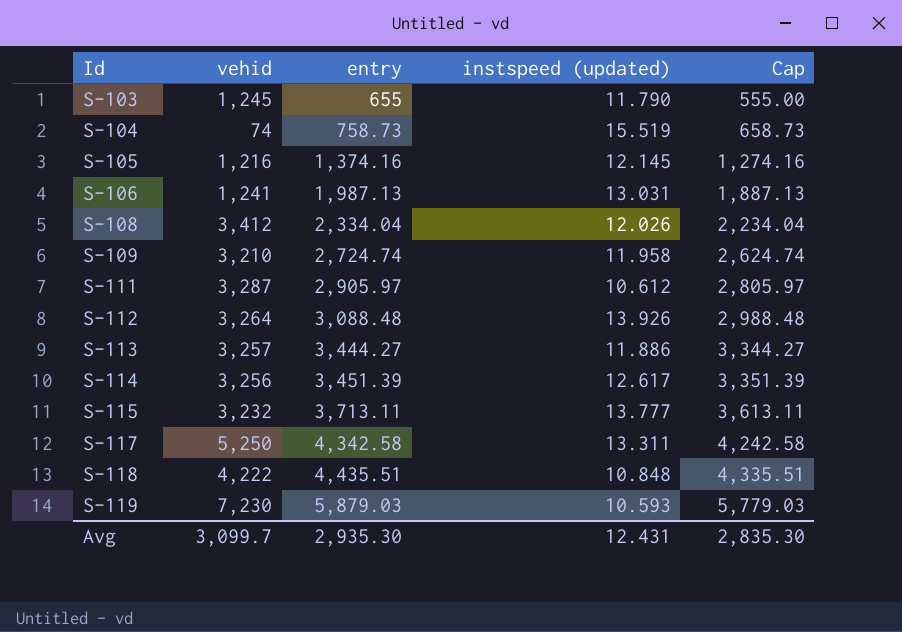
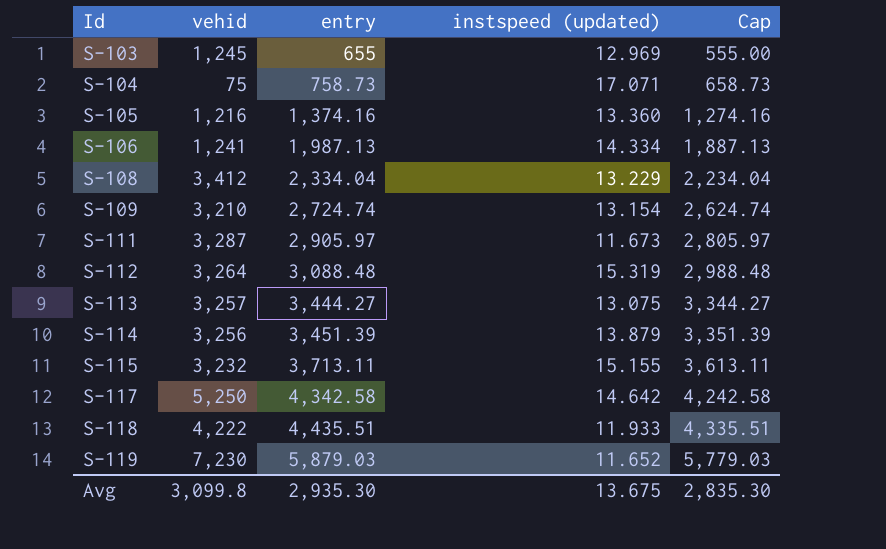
S-103 | instspeed (updated): 11.790 -> 12.969
S-104 | vehid: 74 -> 75
S-104 | instspeed (updated): 15.519 -> 17.071
S-105 | instspeed (updated): 12.145 -> 13.360
S-106 | instspeed (updated): 13.031 -> 14.334
S-108 | instspeed (updated): 12.026 -> 13.229
S-109 | instspeed (updated): 11.958 -> 13.154
S-111 | instspeed (updated): 10.612 -> 11.673
S-112 | instspeed (updated): 13.926 -> 15.319
S-113 | instspeed (updated): 11.886 -> 13.075
S-114 | instspeed (updated): 12.617 -> 13.879
S-115 | instspeed (updated): 13.777 -> 15.155
S-117 | instspeed (updated): 13.311 -> 14.642
S-118 | instspeed (updated): 10.848 -> 11.933
S-119 | instspeed (updated): 10.593 -> 11.652
Avg | vehid: 3,099.7 -> 3,099.8
Avg | instspeed (updated): 12.431 -> 13.675

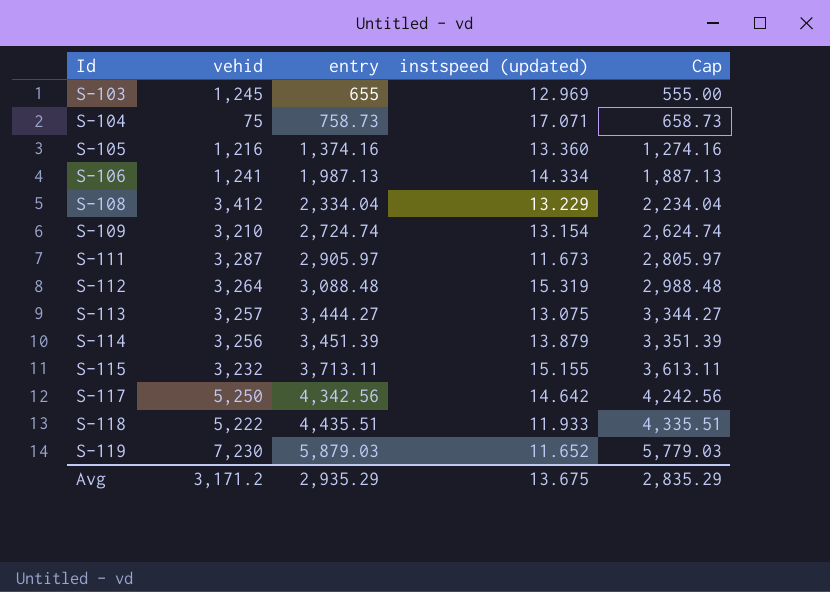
S-117 | entry: 4,342.58 -> 4,342.56
S-117 | Cap: 4,242.58 -> 4,242.56
S-118 | vehid: 4,222 -> 5,222
Avg | vehid: 3,099.8 -> 3,171.2
Avg | entry: 2,935.30 -> 2,935.29
Avg | Cap: 2,835.30 -> 2,835.29

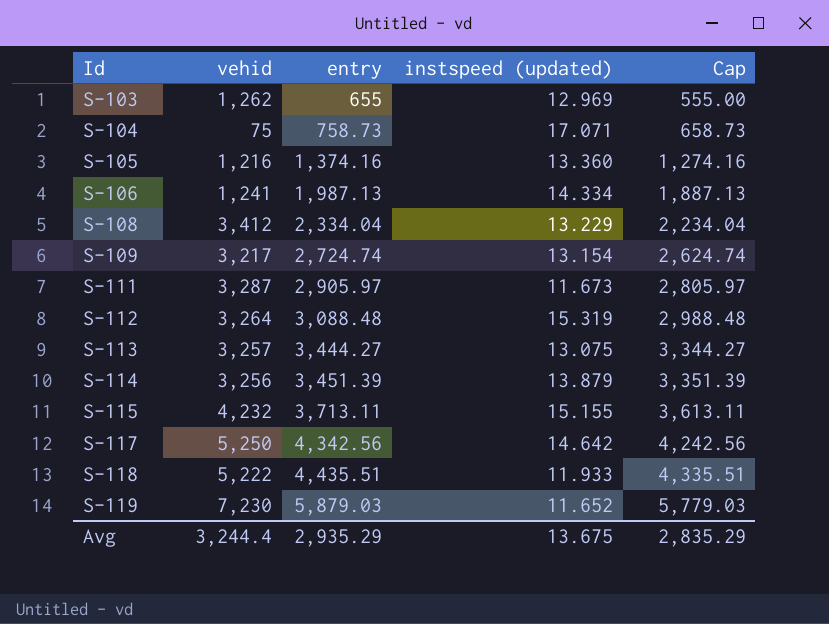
S-103 | vehid: 1,245 -> 1,262
S-109 | vehid: 3,210 -> 3,217
S-115 | vehid: 3,232 -> 4,232
Avg | vehid: 3,171.2 -> 3,244.4

